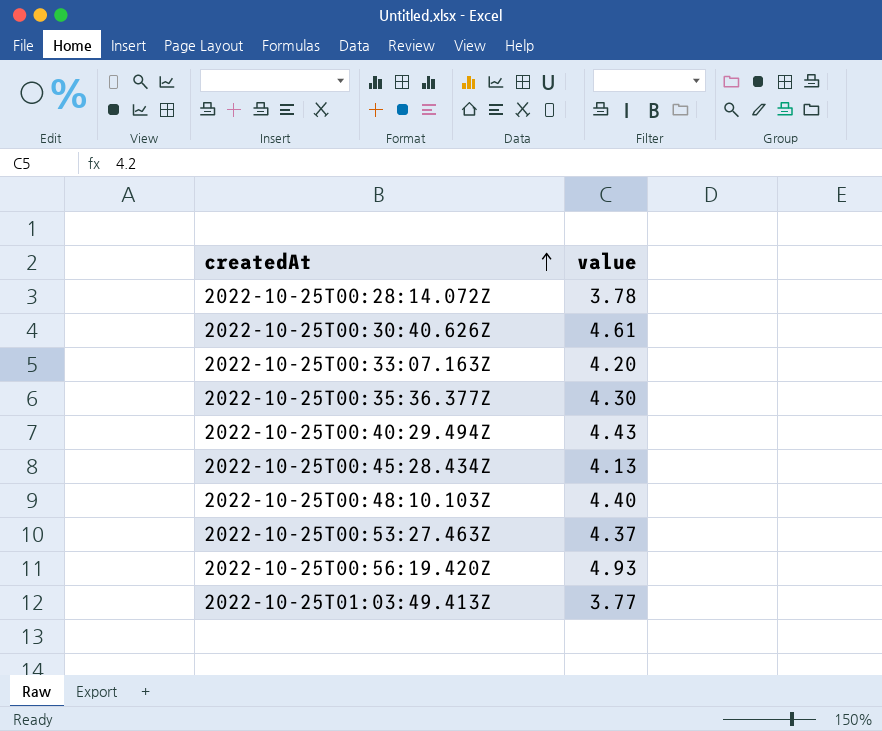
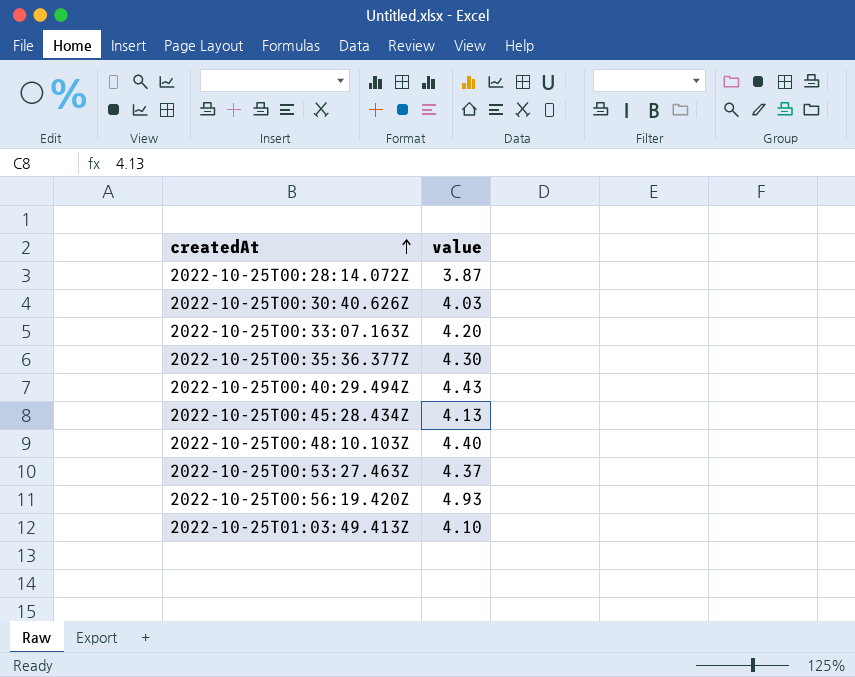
2022-10-25T00:28:14.072Z | value: 3.78 -> 3.87
2022-10-25T00:30:40.626Z | value: 4.61 -> 4.03
2022-10-25T01:03:49.413Z | value: 3.77 -> 4.10

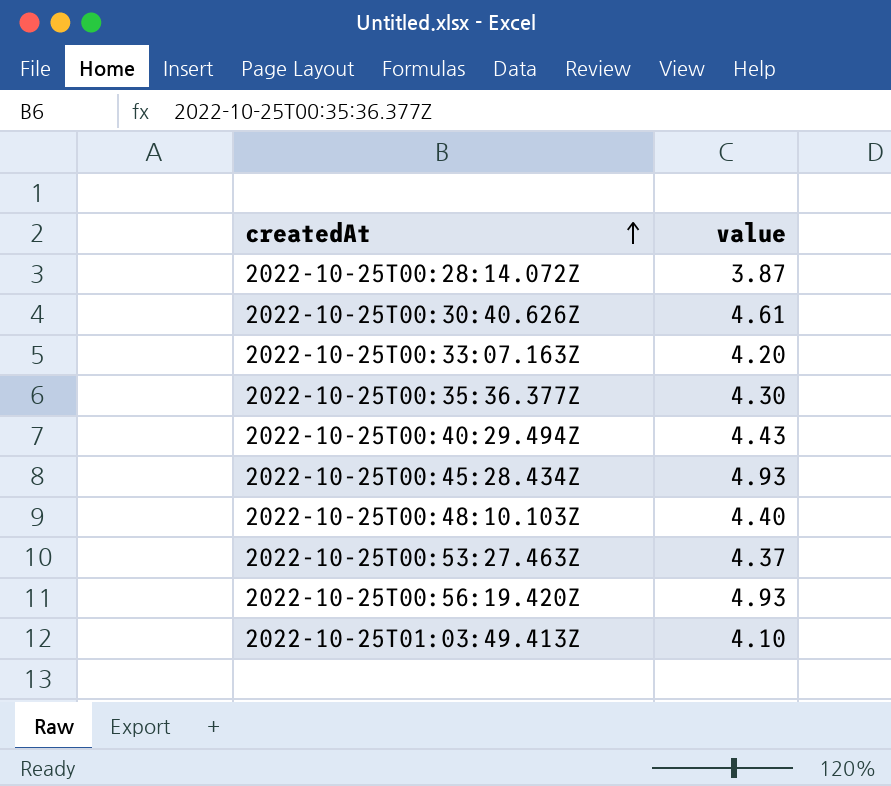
2022-10-25T00:30:40.626Z | value: 4.03 -> 4.61
2022-10-25T00:45:28.434Z | value: 4.13 -> 4.93

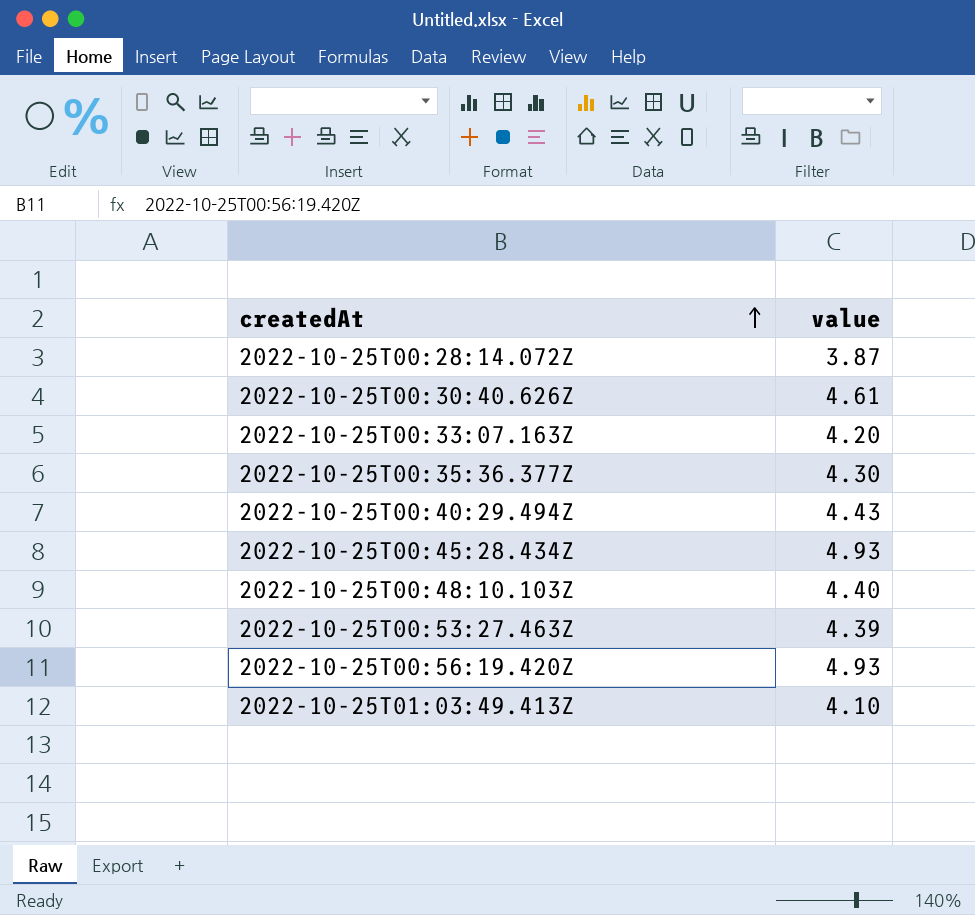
2022-10-25T00:53:27.463Z | value: 4.37 -> 4.39

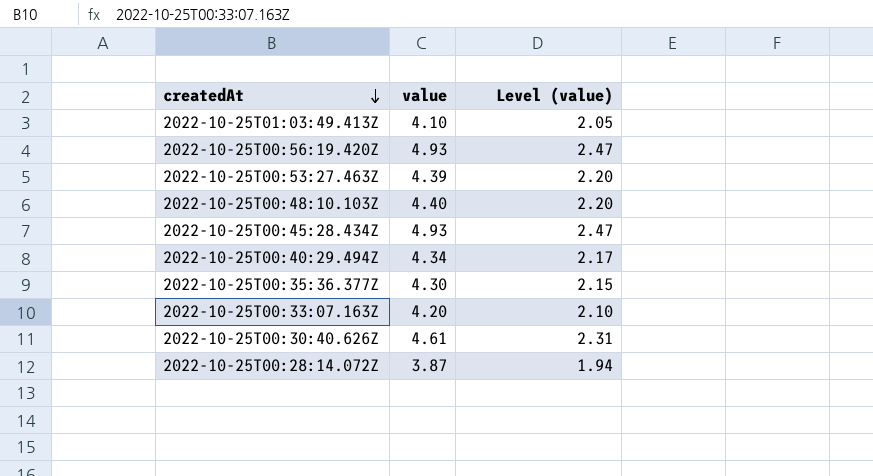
row order: createdAt ascending -> createdAt descending
column Level (value) | formula: none -> [value] * 0.5
2022-10-25T00:40:29.494Z | value: 4.43 -> 4.34

